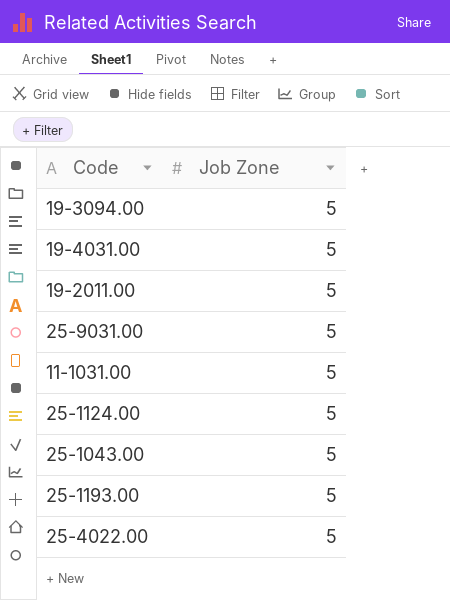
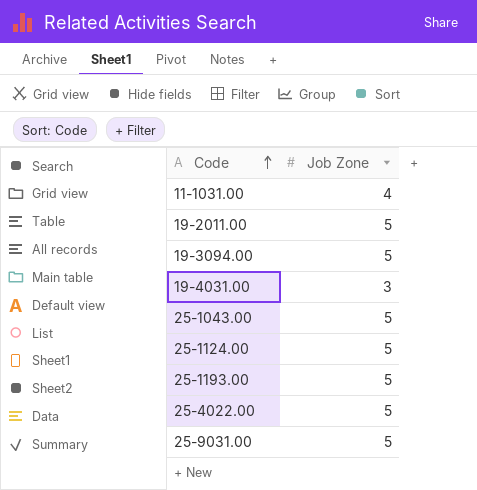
row order: none -> Code ascending
11-1031.00 | Job Zone: 5 -> 4
19-4031.00 | Job Zone: 5 -> 3

